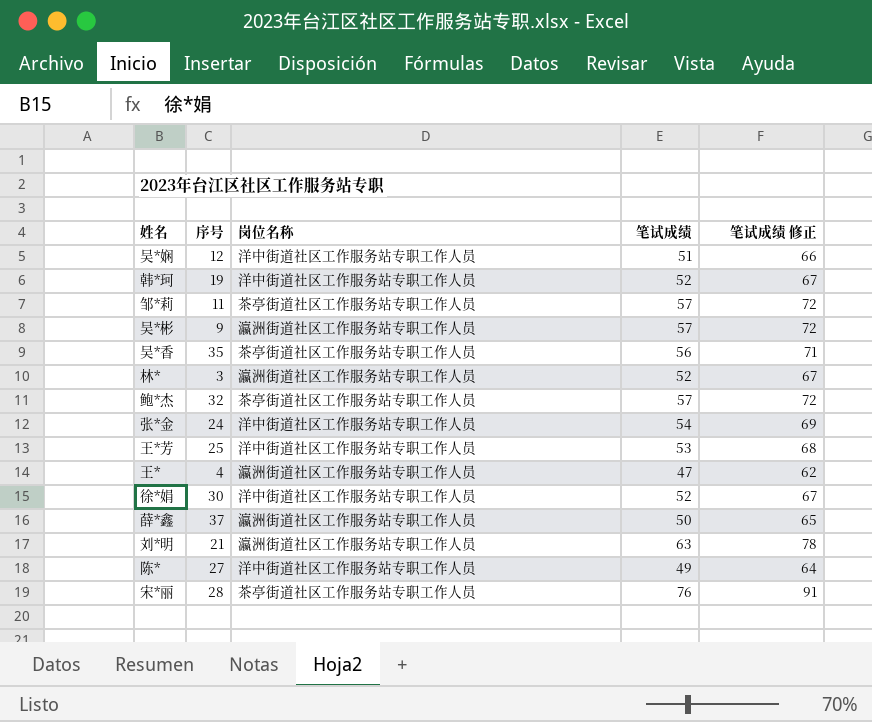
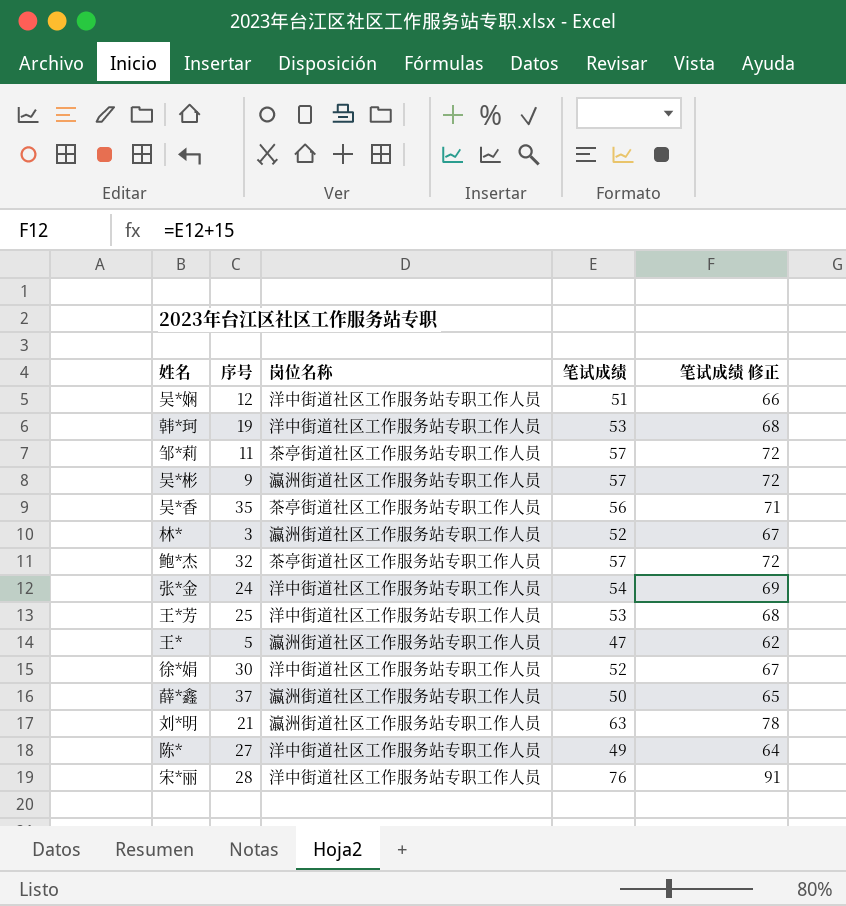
韩*珂 | 笔试成绩: 52 -> 53
韩*珂 | 笔试成绩 修正: 67 -> 68
王* | 序号: 4 -> 5
宋*丽 | 岗位名称: 茶亭街道社区工作服务站专职工作人员 -> 洋中街道社区工作服务站专职工作人员

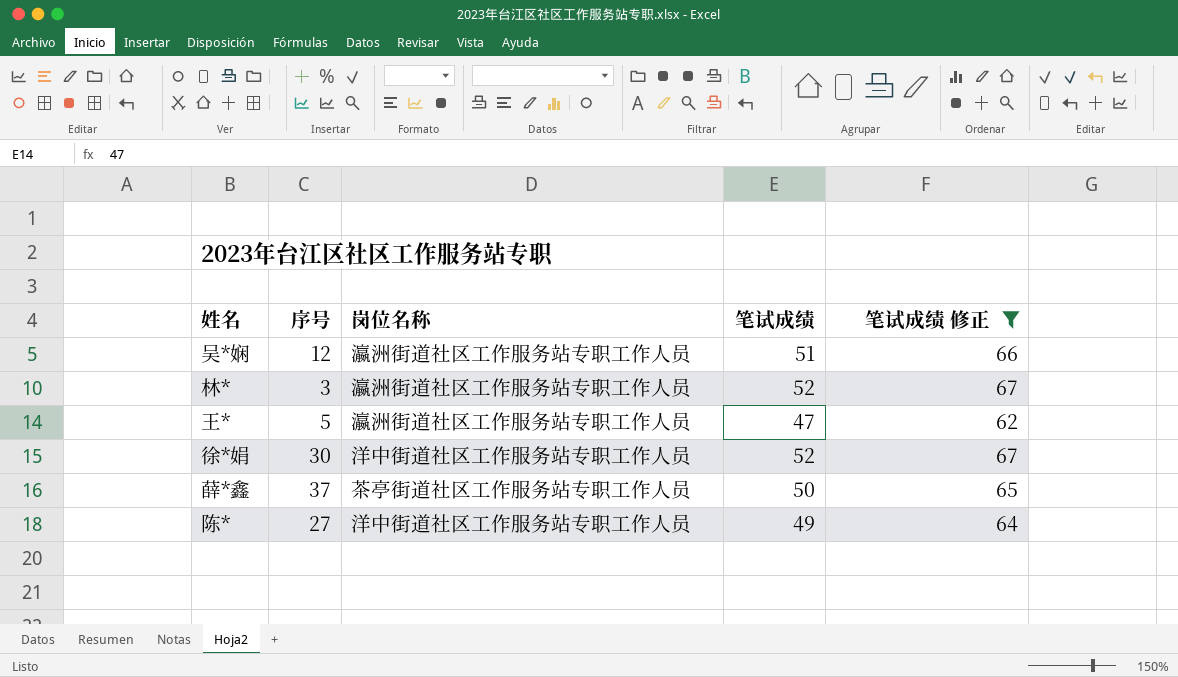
filter: none -> 笔试成绩 修正 <= 67
吴*娴 | 岗位名称: 洋中街道社区工作服务站专职工作人员 -> 瀛洲街道社区工作服务站专职工作人员
薛*鑫 | 岗位名称: 瀛洲街道社区工作服务站专职工作人员 -> 茶亭街道社区工作服务站专职工作人员

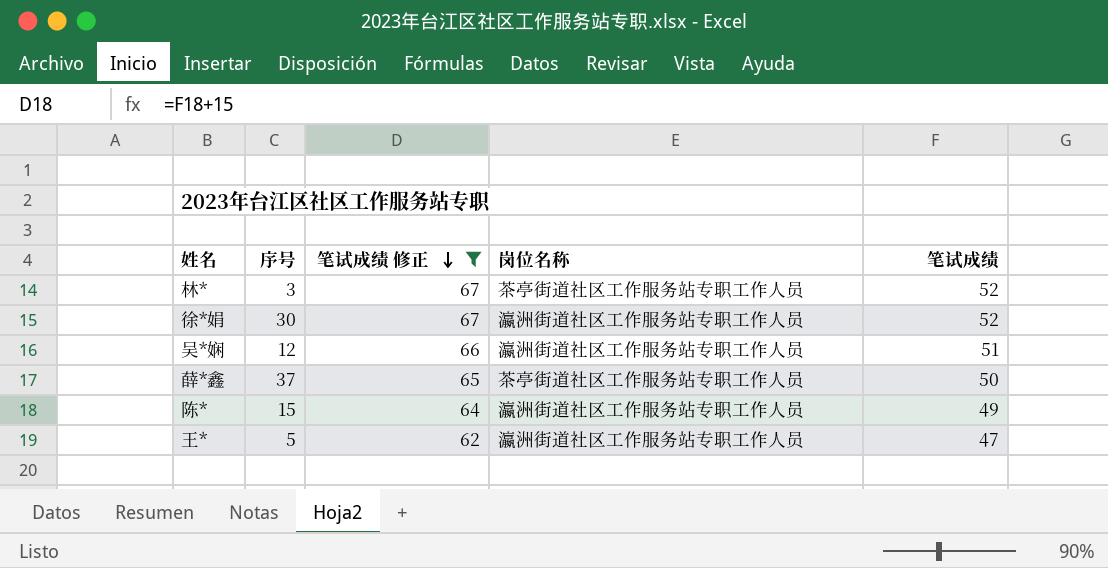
row order: none -> 笔试成绩 修正 descending
column 笔试成绩 修正 | position: 5 -> 3
林* | 岗位名称: 瀛洲街道社区工作服务站专职工作人员 -> 茶亭街道社区工作服务站专职工作人员
徐*娟 | 岗位名称: 洋中街道社区工作服务站专职工作人员 -> 瀛洲街道社区工作服务站专职工作人员
陈* | 序号: 27 -> 15
陈* | 岗位名称: 洋中街道社区工作服务站专职工作人员 -> 瀛洲街道社区工作服务站专职工作人员

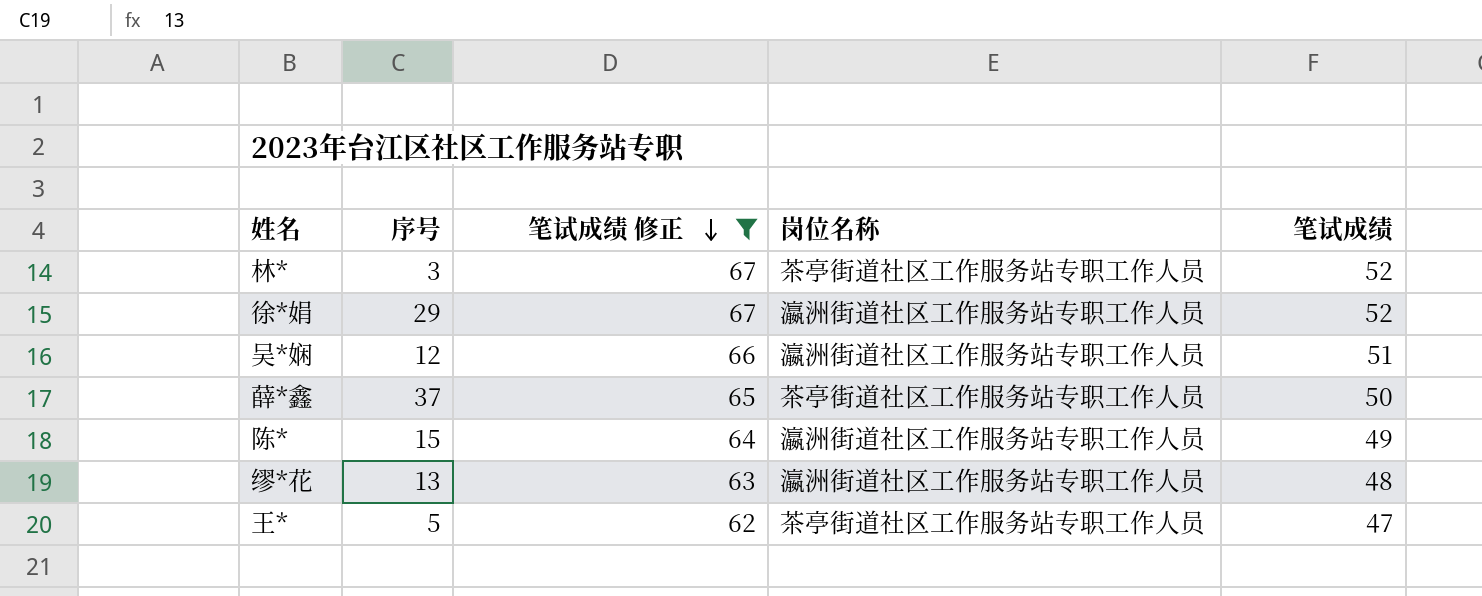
徐*娟 | 序号: 30 -> 29
row 缪*花: none -> 13 | 63 | 瀛洲街道社区工作服务站专职工作人员 | 48
王* | 岗位名称: 瀛洲街道社区工作服务站专职工作人员 -> 茶亭街道社区工作服务站专职工作人员

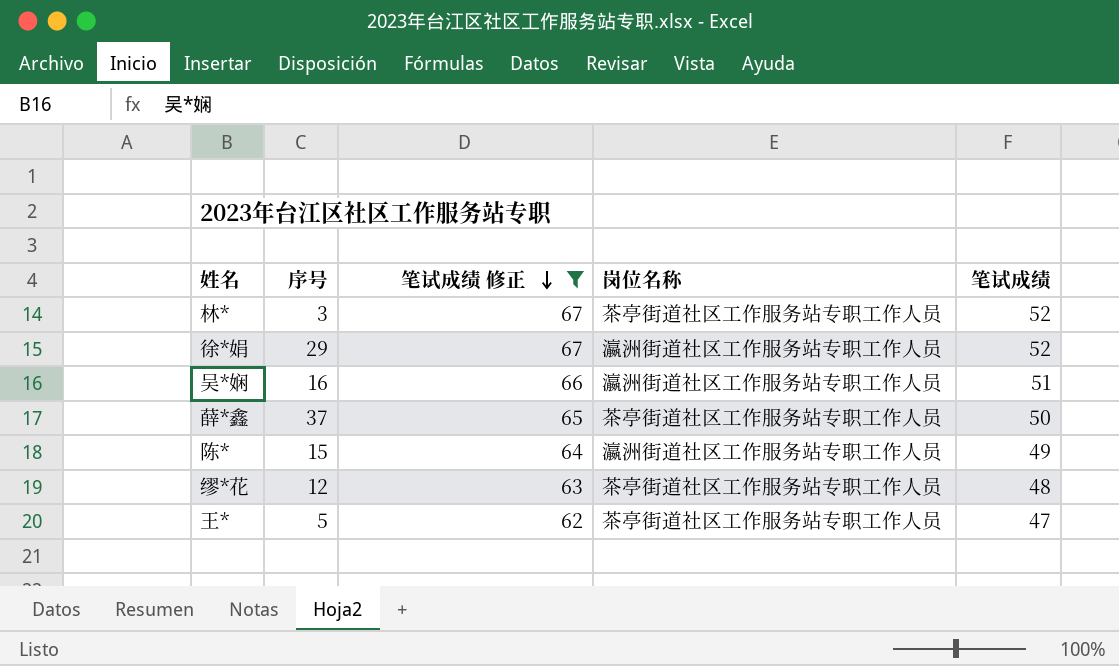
吴*娴 | 序号: 12 -> 16
缪*花 | 序号: 13 -> 12
缪*花 | 岗位名称: 瀛洲街道社区工作服务站专职工作人员 -> 茶亭街道社区工作服务站专职工作人员

